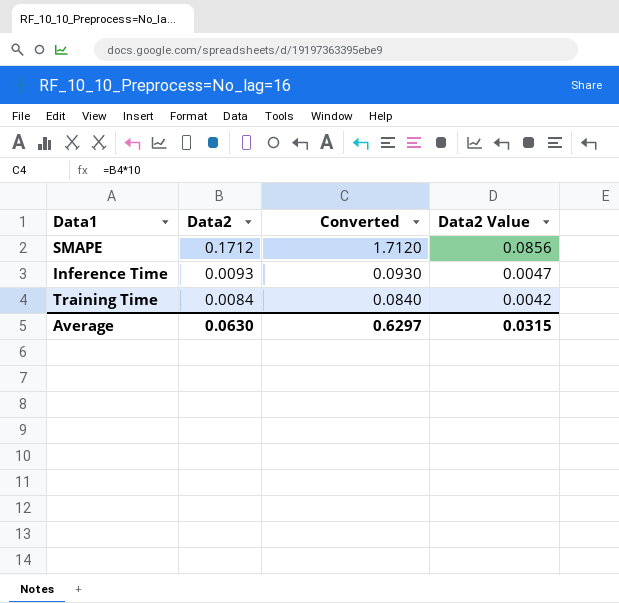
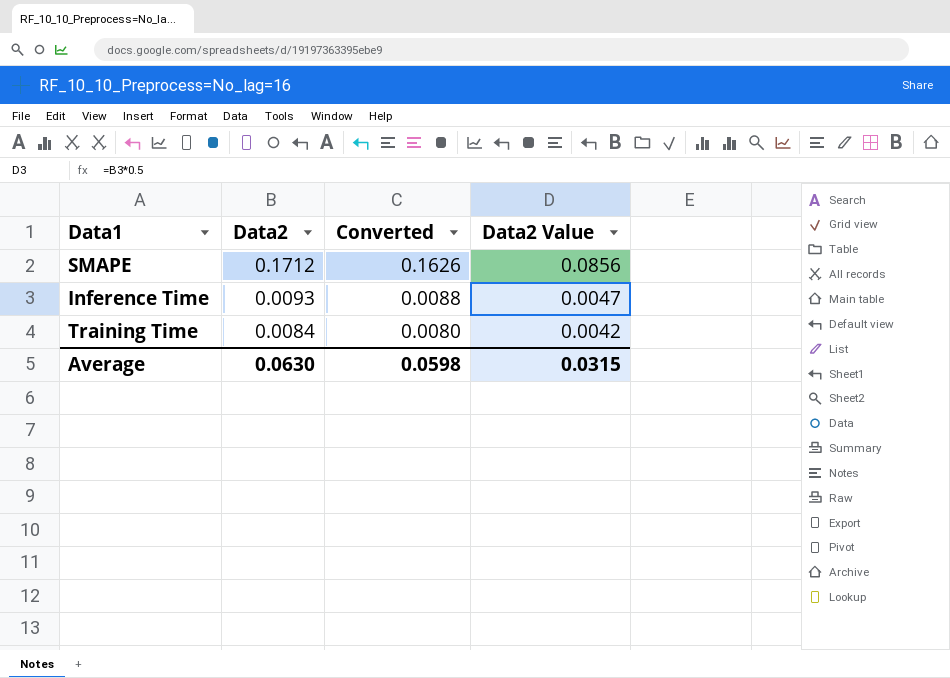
column Converted | formula: [Data2] * 10 -> [Data2] * 0.95
Average | Converted: 0.6297 -> 0.0598

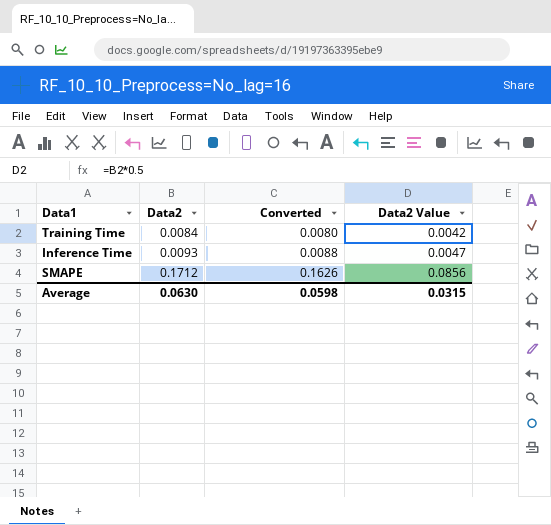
row order: Data2 descending -> Data2 ascending

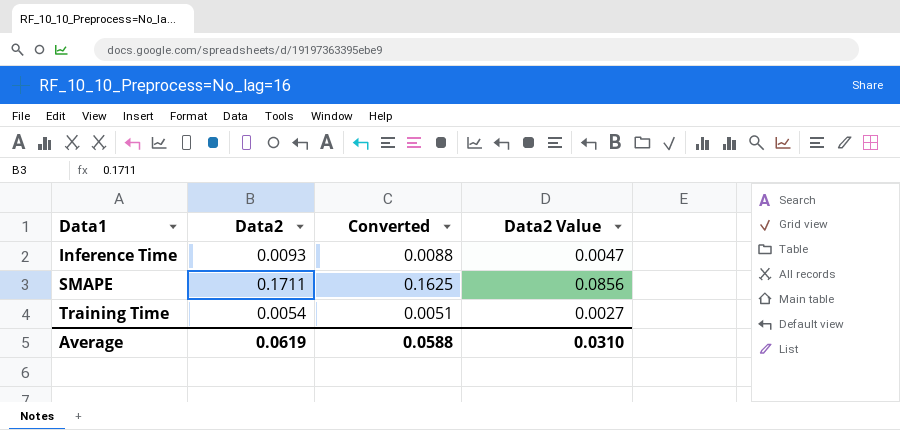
row order: Data2 ascending -> Data1 ascending
SMAPE | Data2: 0.1712 -> 0.1711
SMAPE | Converted: 0.1626 -> 0.1625
Training Time | Data2: 0.0084 -> 0.0054
Training Time | Converted: 0.0080 -> 0.0051
Training Time | Data2 Value: 0.0042 -> 0.0027
Average | Data2: 0.0630 -> 0.0619
Average | Converted: 0.0598 -> 0.0588
Average | Data2 Value: 0.0315 -> 0.0310

